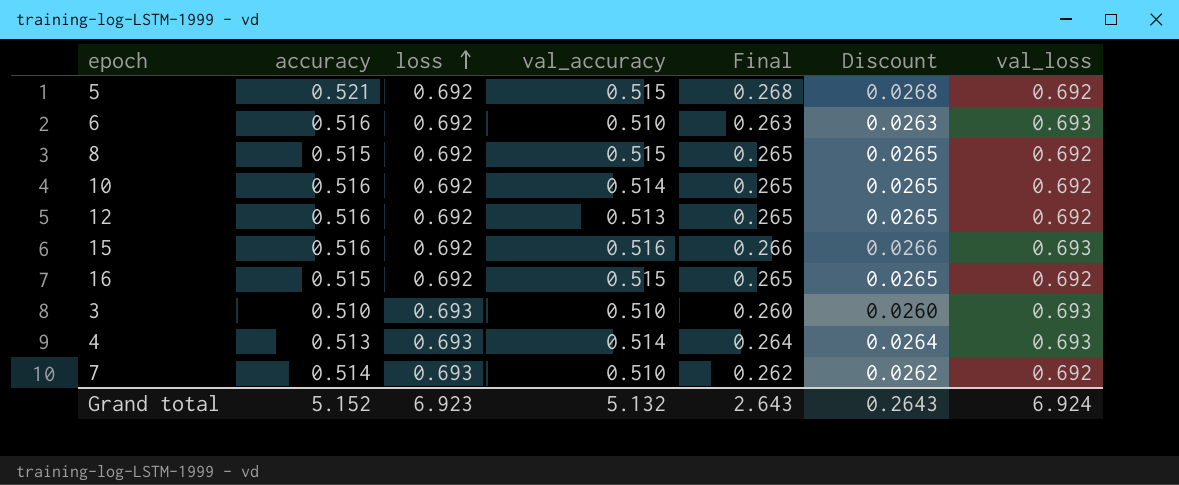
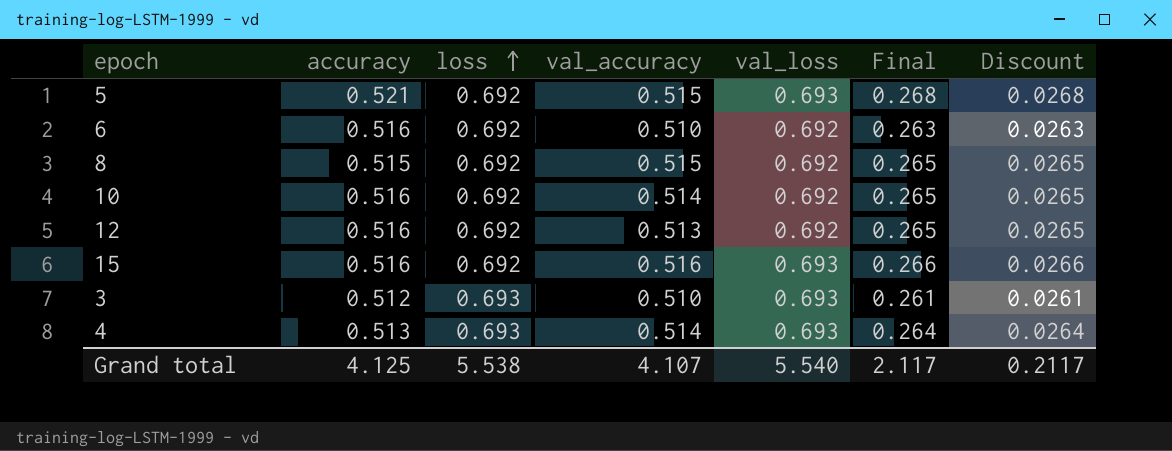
column val_loss | position: 7 -> 5
row 16: 0.515 | 0.692 | 0.515 | 0.265 | 0.0265 | 0.692 -> none
row 7: 0.514 | 0.693 | 0.510 | 0.262 | 0.0262 | 0.692 -> none
5 | val_loss: 0.692 -> 0.693
6 | val_loss: 0.693 -> 0.692
3 | accuracy: 0.510 -> 0.512
3 | Final: 0.260 -> 0.261
3 | Discount: 0.0260 -> 0.0261
Grand total | accuracy: 5.152 -> 4.125
Grand total | loss: 6.923 -> 5.538
Grand total | val_accuracy: 5.132 -> 4.107
Grand total | val_loss: 6.924 -> 5.540
Grand total | Final: 2.643 -> 2.117
Grand total | Discount: 0.2643 -> 0.2117

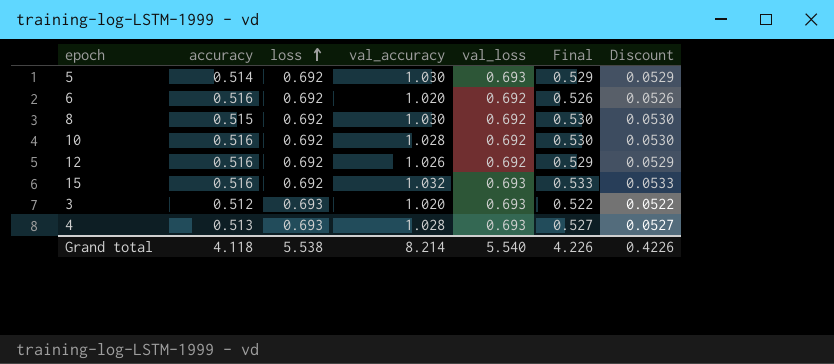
5 | accuracy: 0.521 -> 0.514
5 | val_accuracy: 0.515 -> 1.030
5 | Final: 0.268 -> 0.529
5 | Discount: 0.0268 -> 0.0529
6 | val_accuracy: 0.510 -> 1.020
6 | Final: 0.263 -> 0.526
6 | Discount: 0.0263 -> 0.0526
8 | val_accuracy: 0.515 -> 1.030
8 | Final: 0.265 -> 0.530
8 | Discount: 0.0265 -> 0.0530
10 | val_accuracy: 0.514 -> 1.028
10 | Final: 0.265 -> 0.530
10 | Discount: 0.0265 -> 0.0530
12 | val_accuracy: 0.513 -> 1.026
12 | Final: 0.265 -> 0.529
12 | Discount: 0.0265 -> 0.0529
15 | val_accuracy: 0.516 -> 1.032
15 | Final: 0.266 -> 0.533
15 | Discount: 0.0266 -> 0.0533
3 | val_accuracy: 0.510 -> 1.020
3 | Final: 0.261 -> 0.522
3 | Discount: 0.0261 -> 0.0522
4 | val_accuracy: 0.514 -> 1.028
4 | Final: 0.264 -> 0.527
4 | Discount: 0.0264 -> 0.0527
Grand total | accuracy: 4.125 -> 4.118
Grand total | val_accuracy: 4.107 -> 8.214
Grand total | Final: 2.117 -> 4.226
Grand total | Discount: 0.2117 -> 0.4226

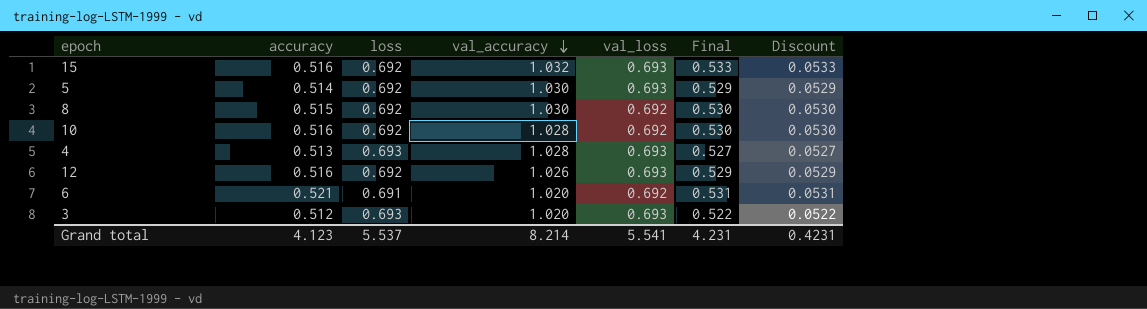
row order: loss ascending -> val_accuracy descending
12 | val_loss: 0.692 -> 0.693
6 | accuracy: 0.516 -> 0.521
6 | loss: 0.692 -> 0.691
6 | Final: 0.526 -> 0.531
6 | Discount: 0.0526 -> 0.0531
Grand total | accuracy: 4.118 -> 4.123
Grand total | loss: 5.538 -> 5.537
Grand total | val_loss: 5.540 -> 5.541
Grand total | Final: 4.226 -> 4.231
Grand total | Discount: 0.4226 -> 0.4231

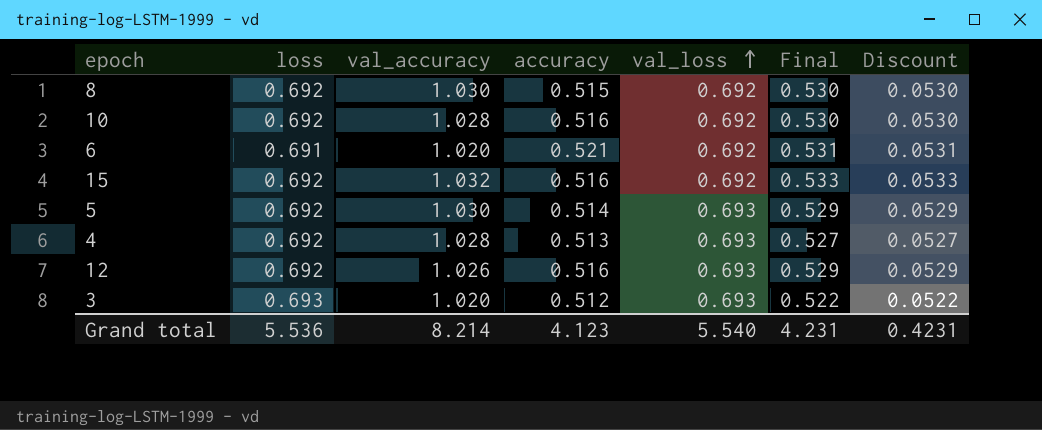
row order: val_accuracy descending -> val_loss ascending
column accuracy | position: 2 -> 4
15 | val_loss: 0.693 -> 0.692
4 | loss: 0.693 -> 0.692
Grand total | loss: 5.537 -> 5.536
Grand total | val_loss: 5.541 -> 5.540

